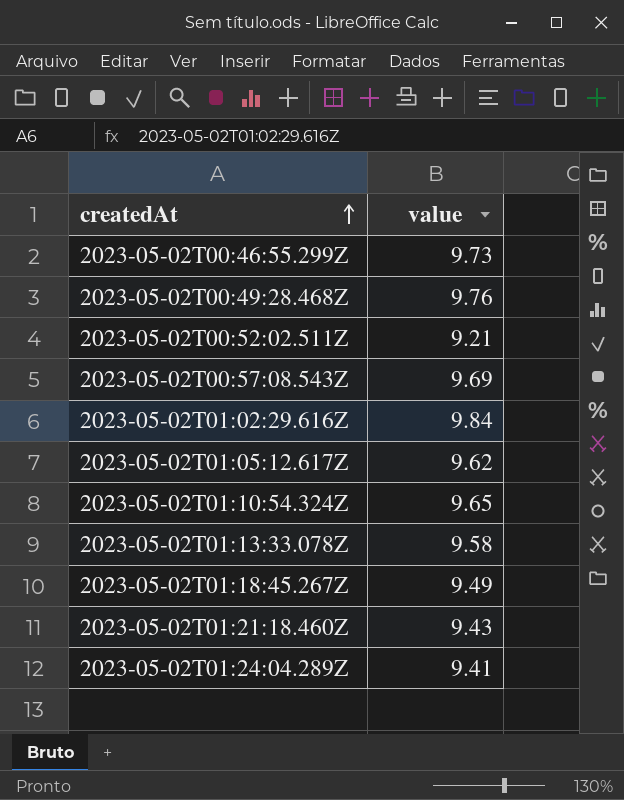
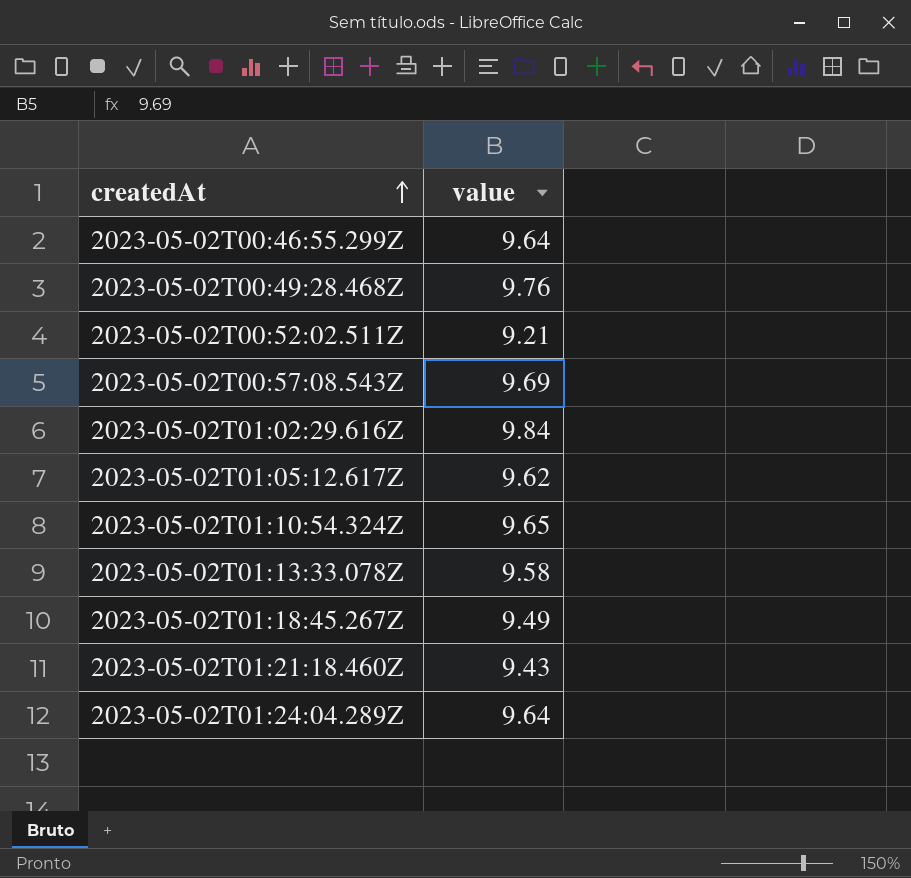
2023-05-02T00:46:55.299Z | value: 9.73 -> 9.64
2023-05-02T01:24:04.289Z | value: 9.41 -> 9.64

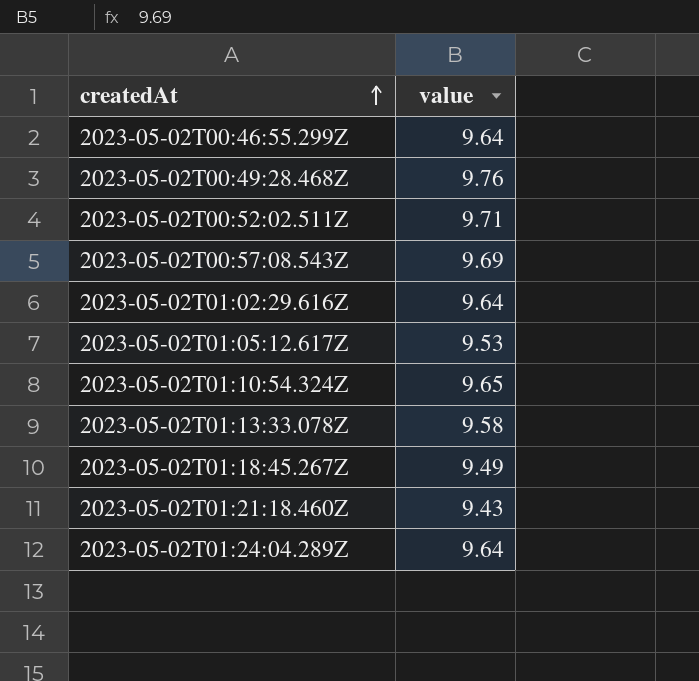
2023-05-02T00:52:02.511Z | value: 9.21 -> 9.71
2023-05-02T01:02:29.616Z | value: 9.84 -> 9.64
2023-05-02T01:05:12.617Z | value: 9.62 -> 9.53

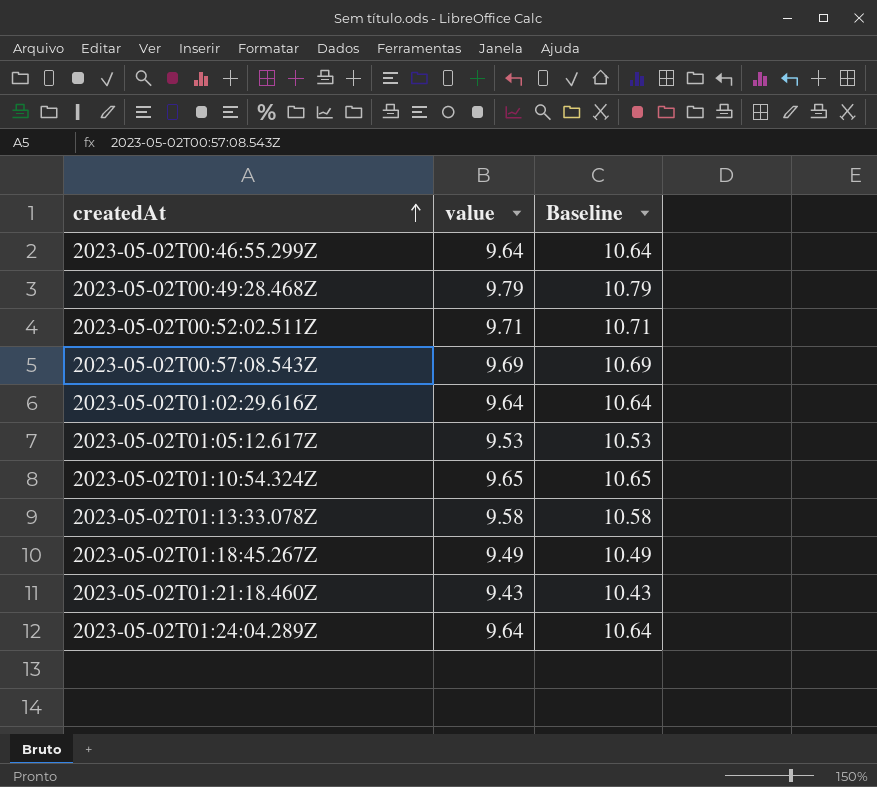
column Baseline | formula: none -> [value] + 1
2023-05-02T00:49:28.468Z | value: 9.76 -> 9.79

